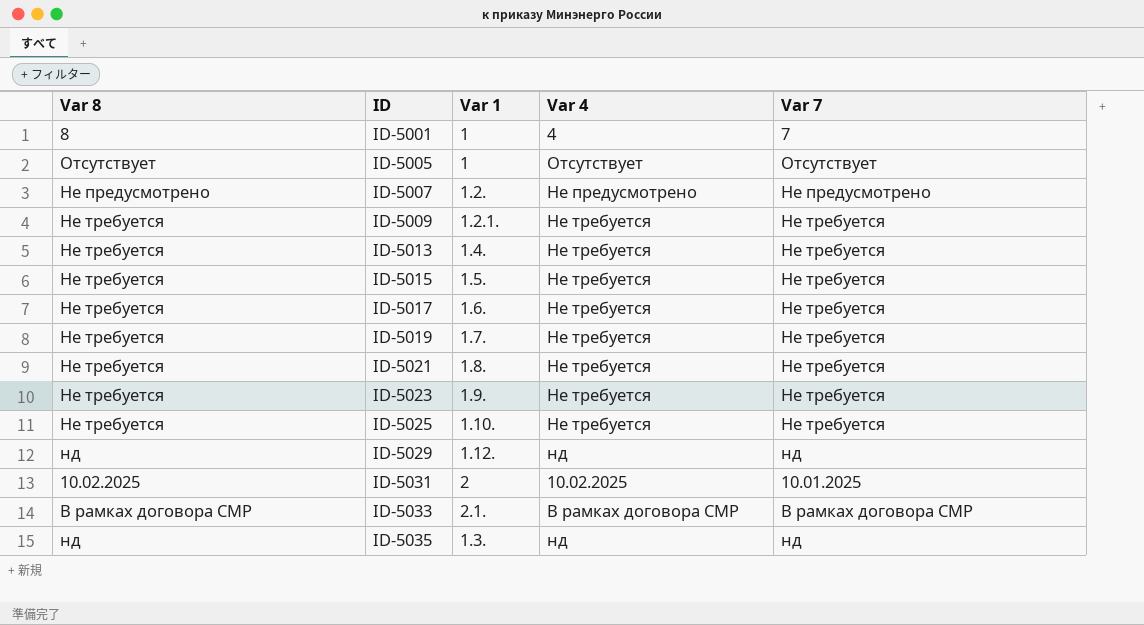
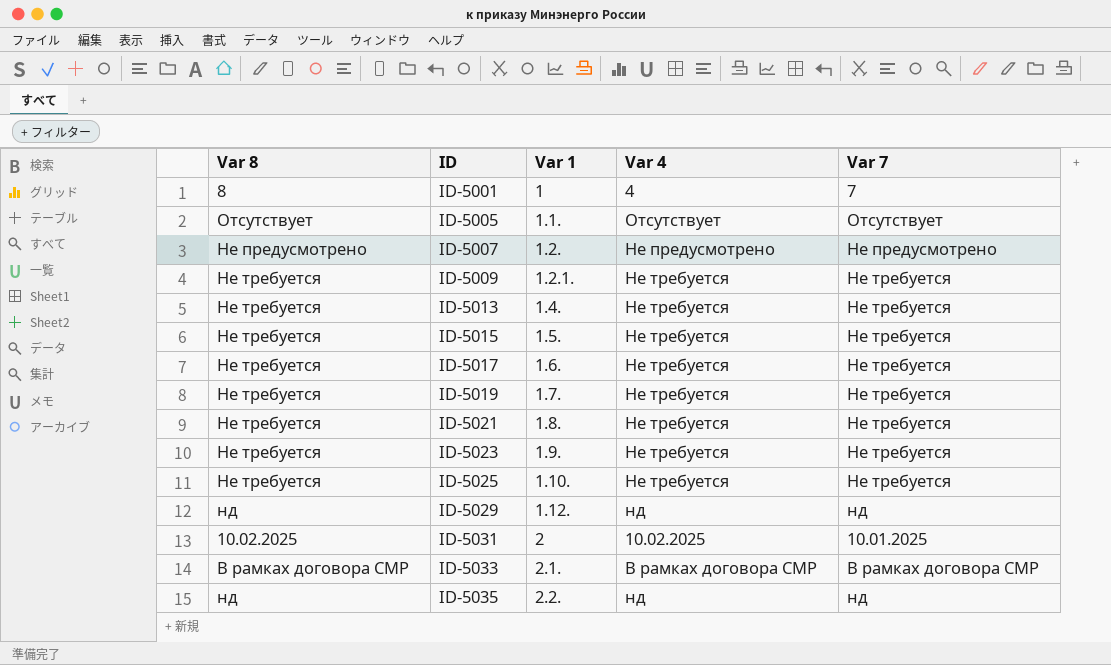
ID-5005 | Var 1: 1 -> 1.1.
ID-5035 | Var 1: 1.3. -> 2.2.

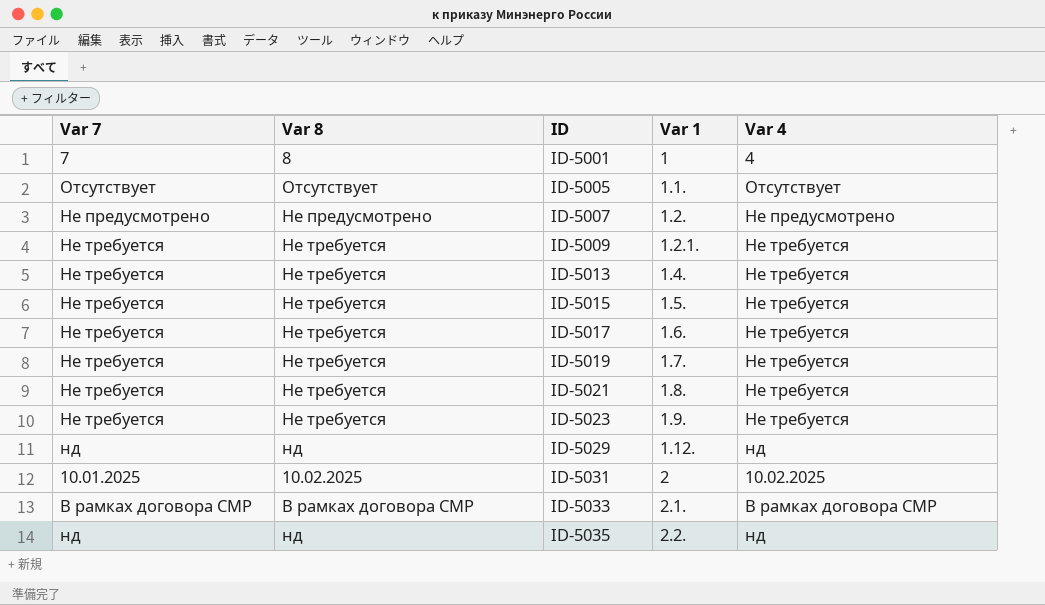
column Var 7 | position: 5 -> 1
row ID-5025: Не требуется | 1.10. | Не требуется | Не требуется -> none

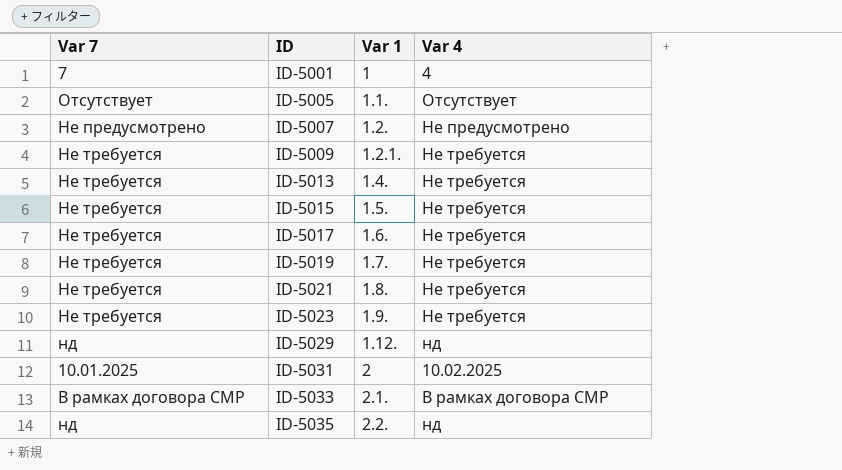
column Var 8 | position: 2 -> none

